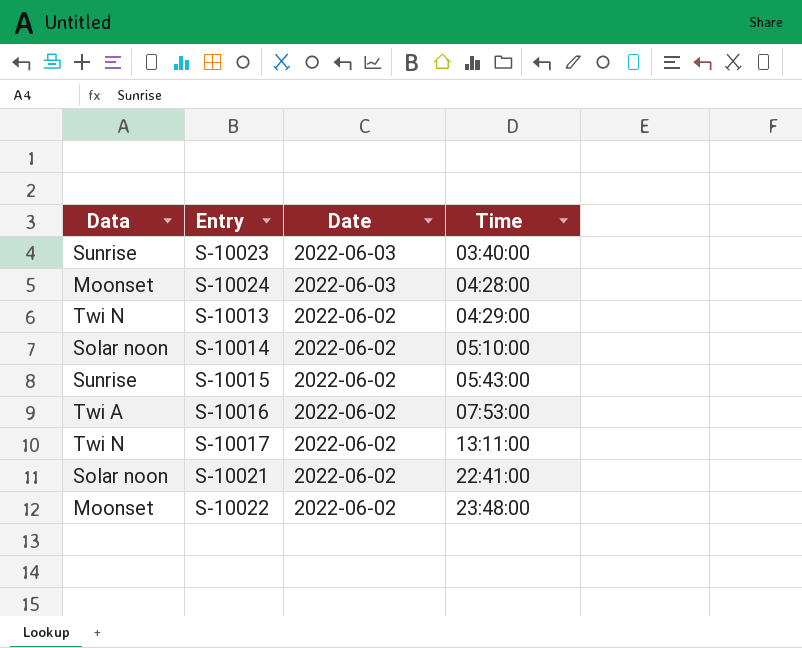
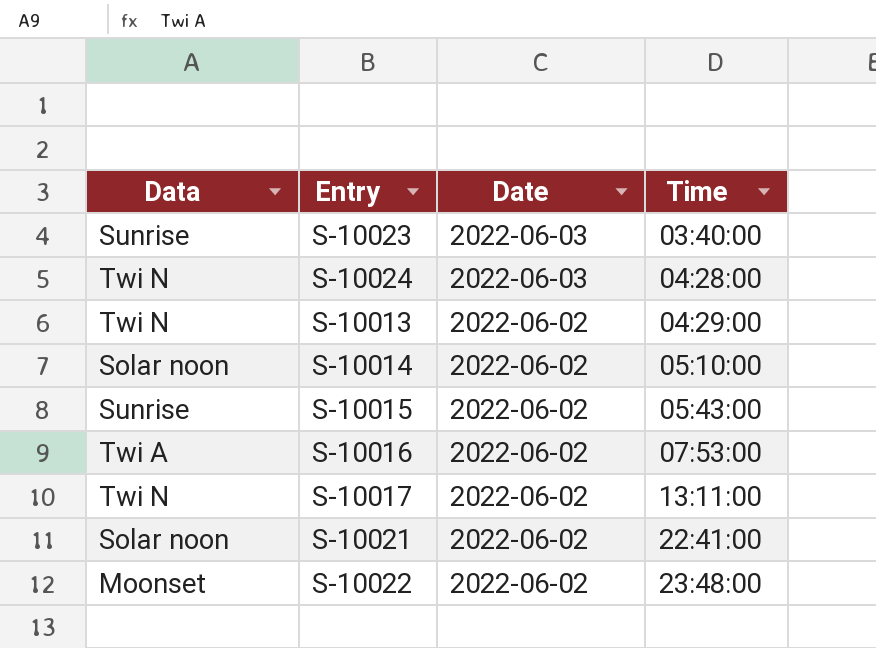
S-10024 | Data: Moonset -> Twi N

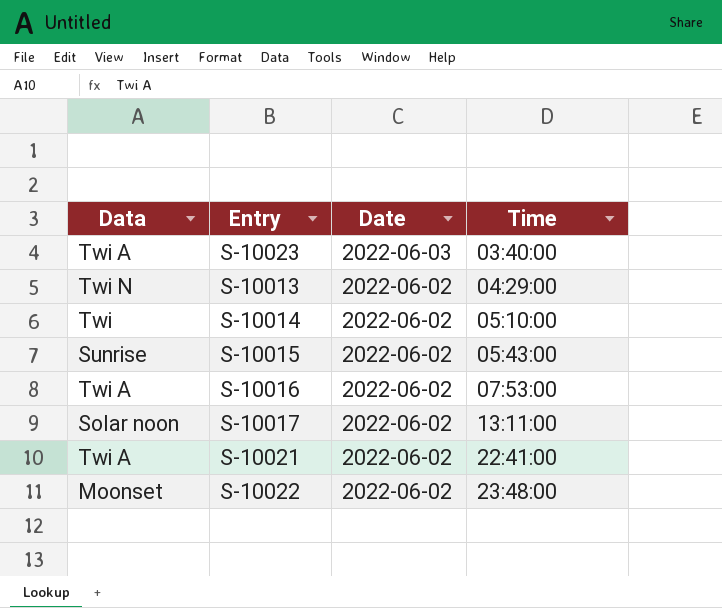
row S-10024: Twi N | 2022-06-03 | 04:28:00 -> none
S-10023 | Data: Sunrise -> Twi A
S-10014 | Data: Solar noon -> Twi
S-10017 | Data: Twi N -> Solar noon
S-10021 | Data: Solar noon -> Twi A

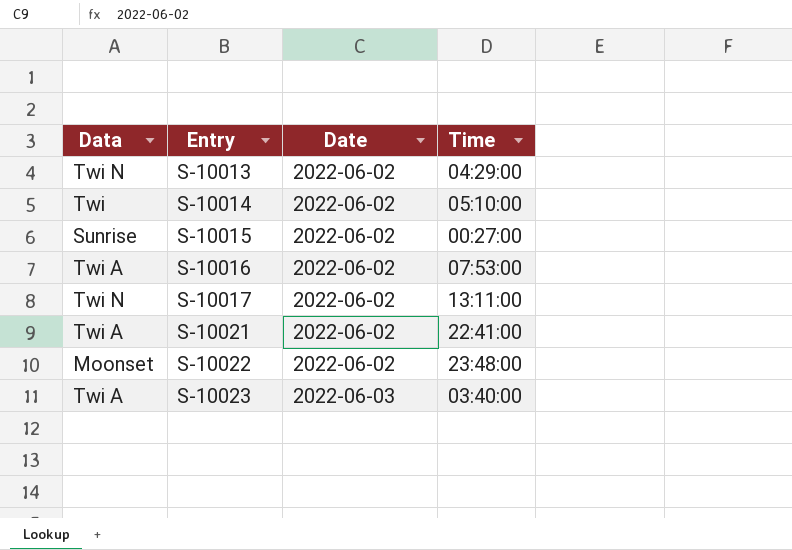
row order: Date descending -> Entry ascending
S-10015 | Time: 05:43:00 -> 00:27:00
S-10017 | Data: Solar noon -> Twi N

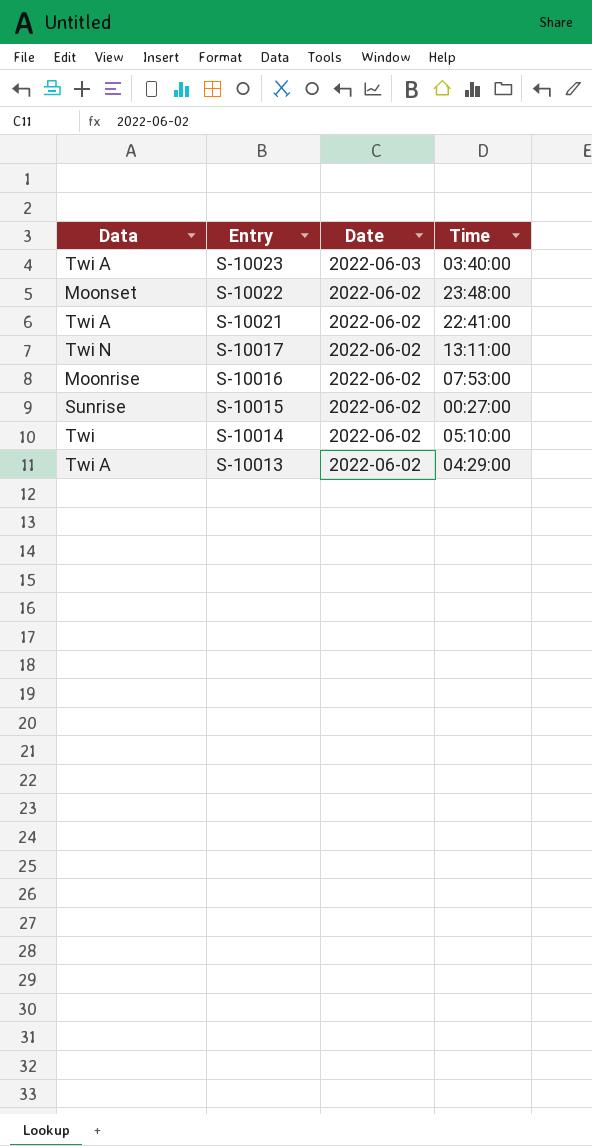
row order: Entry ascending -> Entry descending
S-10016 | Data: Twi A -> Moonrise
S-10013 | Data: Twi N -> Twi A

